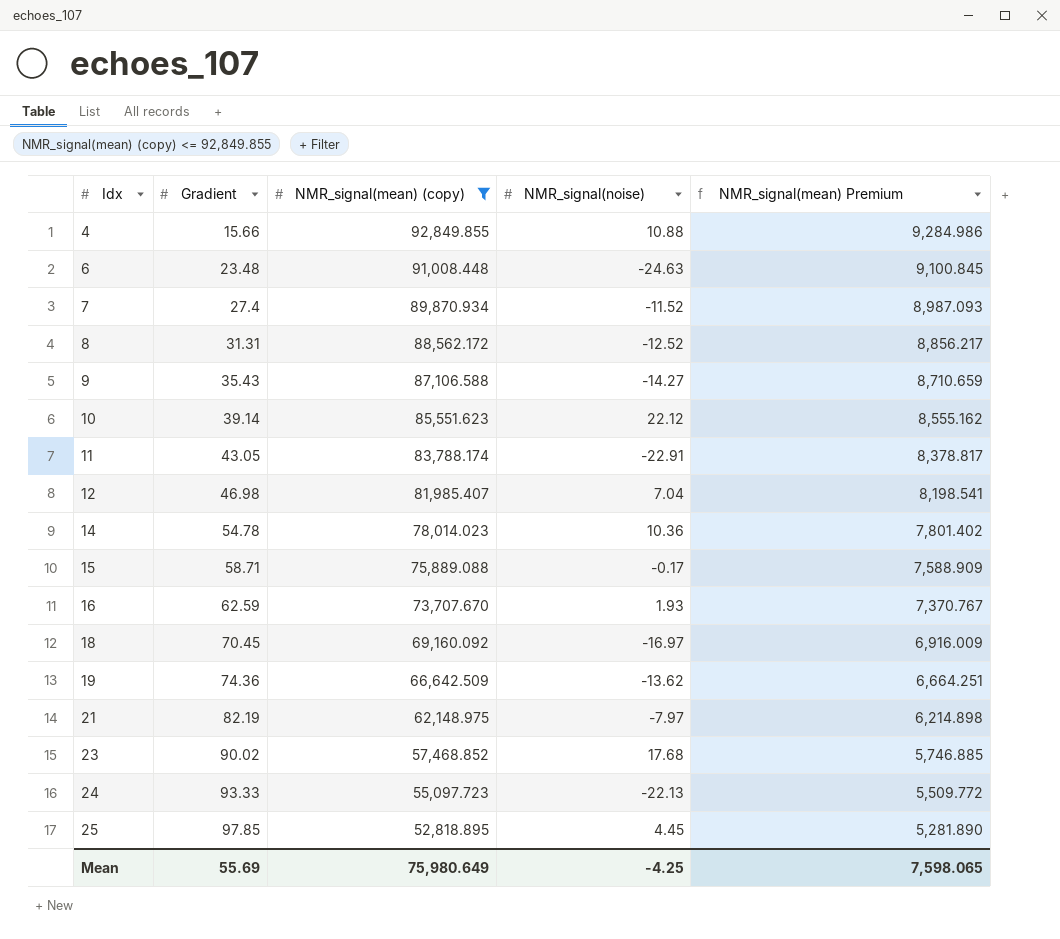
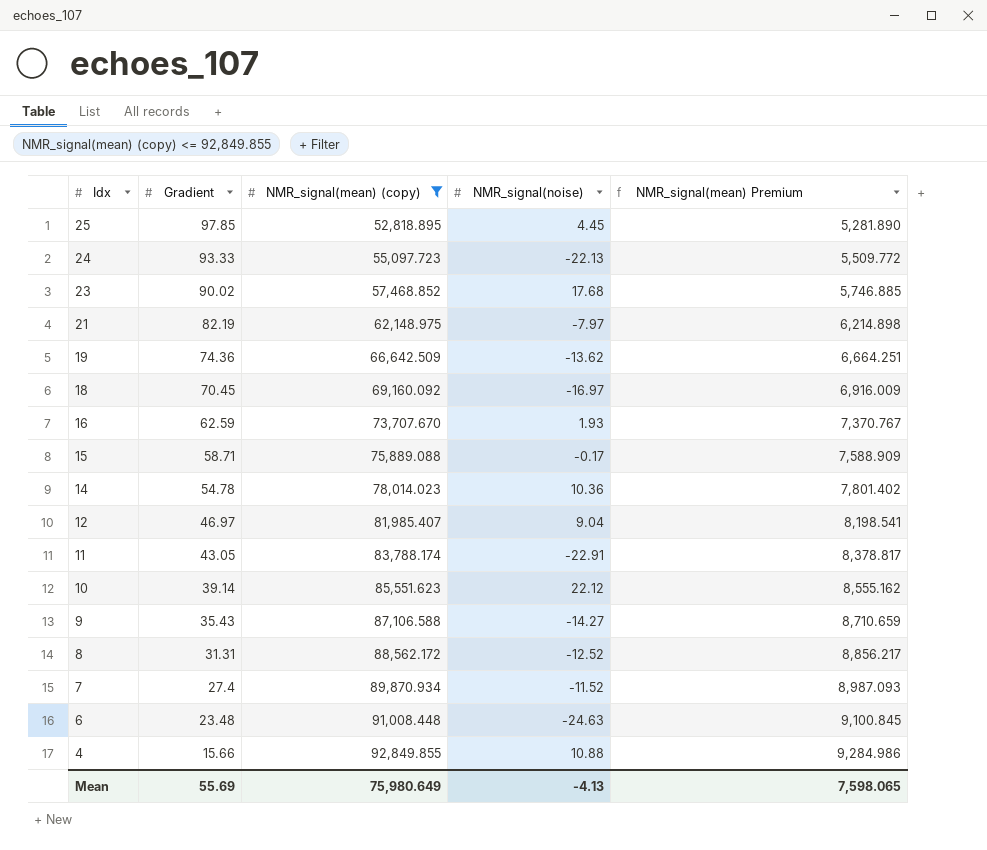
row order: Idx ascending -> Idx descending
12 | Gradient: 46.98 -> 46.97
12 | NMR_signal(noise): 7.04 -> 9.04
Mean | NMR_signal(noise): -4.25 -> -4.13

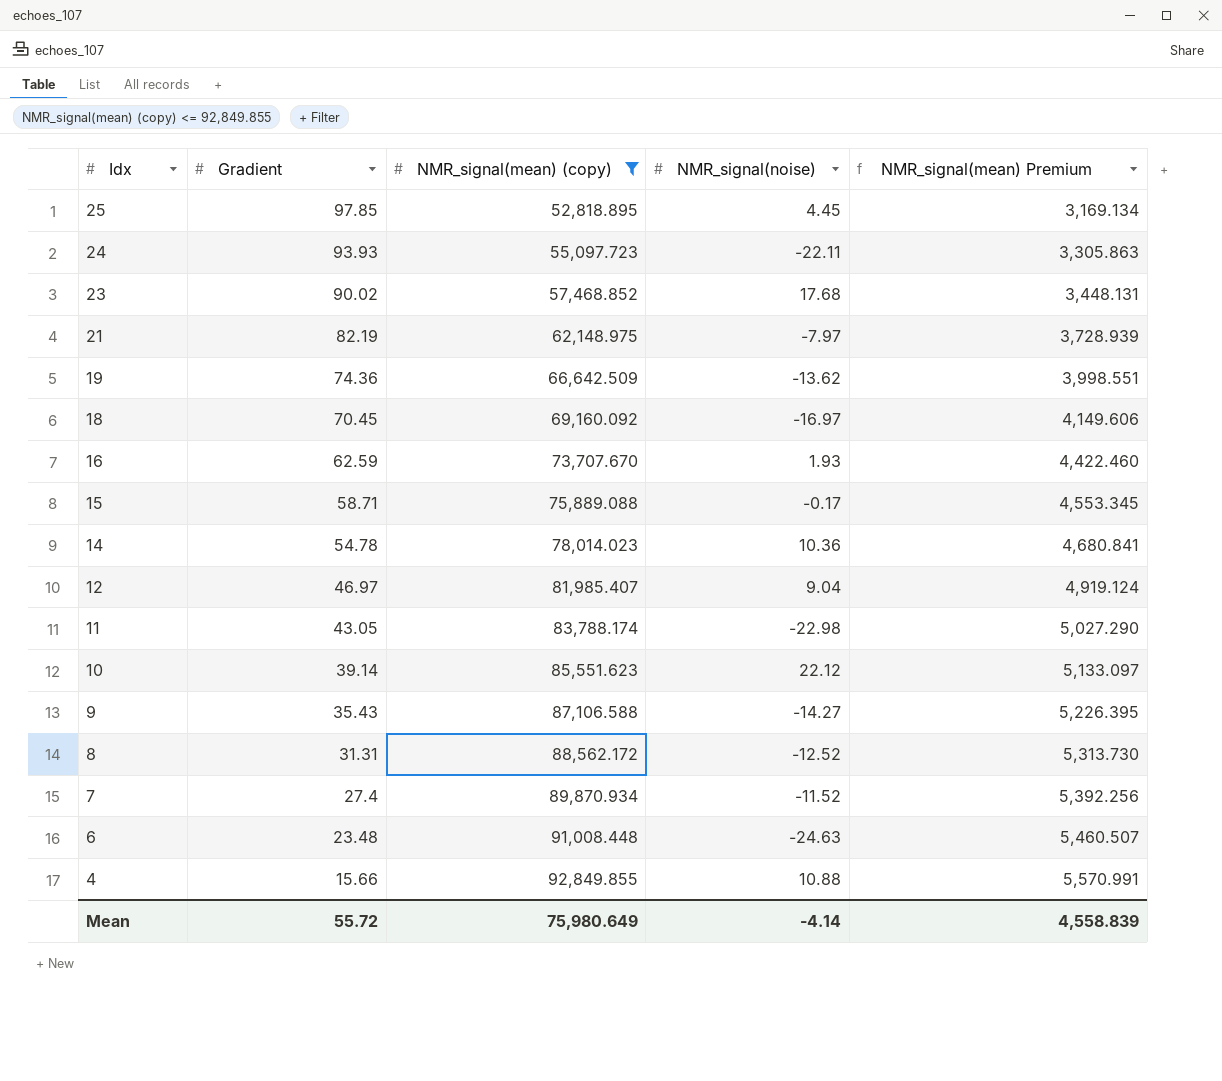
column NMR_signal(mean) Premium | formula: [NMR_signal(mean) (copy)] * 0.1 -> [NMR_signal(mean) (copy)] * 0.06
24 | Gradient: 93.33 -> 93.93
24 | NMR_signal(noise): -22.13 -> -22.11
11 | NMR_signal(noise): -22.91 -> -22.98
Mean | Gradient: 55.69 -> 55.72
Mean | NMR_signal(noise): -4.13 -> -4.14
Mean | NMR_signal(mean) Premium: 7,598.065 -> 4,558.839

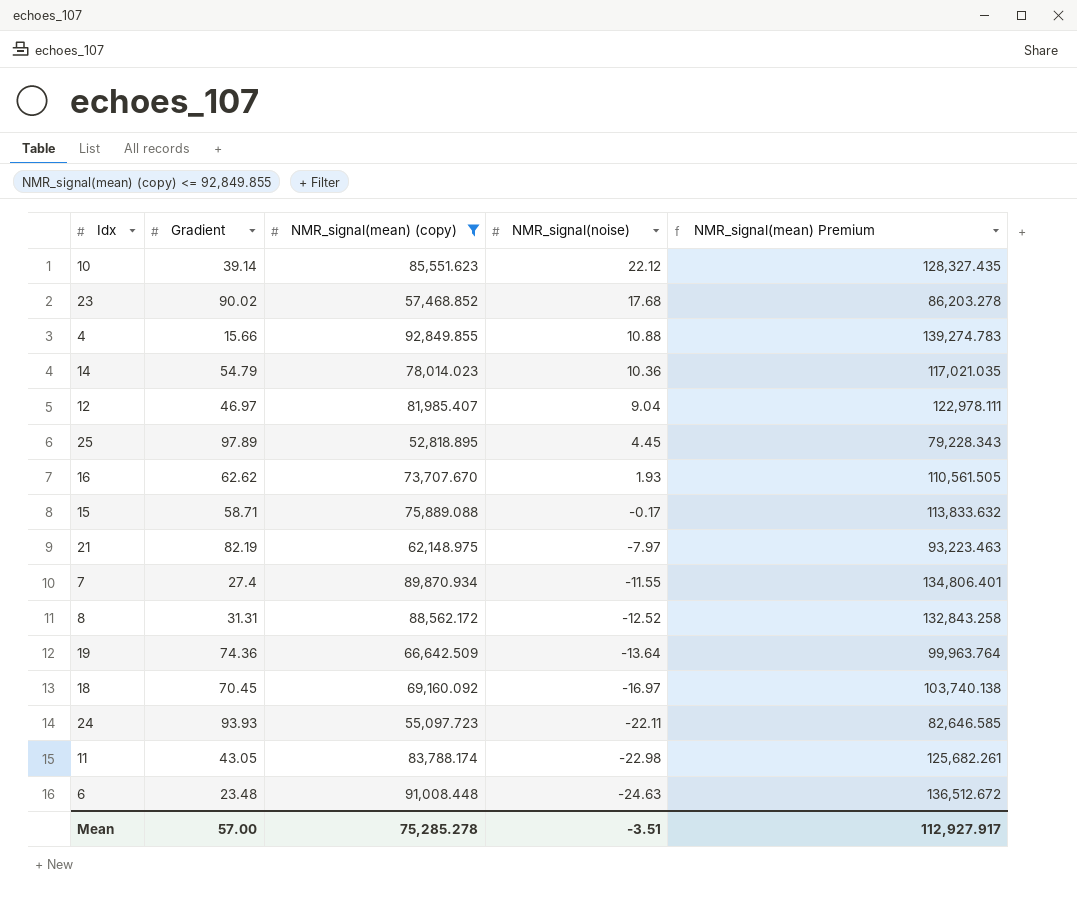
row order: Idx descending -> NMR_signal(noise) descending
column NMR_signal(mean) Premium | formula: [NMR_signal(mean) (copy)] * 0.06 -> [NMR_signal(mean) (copy)] * 1.5
row 9: 35.43 | 87,106.588 | -14.27 | 5,226.395 -> none
14 | Gradient: 54.78 -> 54.79
25 | Gradient: 97.85 -> 97.89
16 | Gradient: 62.59 -> 62.62
7 | NMR_signal(noise): -11.52 -> -11.55
19 | NMR_signal(noise): -13.62 -> -13.64
Mean | Gradient: 55.72 -> 57.00
Mean | NMR_signal(mean) (copy): 75,980.649 -> 75,285.278
Mean | NMR_signal(noise): -4.14 -> -3.51
Mean | NMR_signal(mean) Premium: 4,558.839 -> 112,927.917

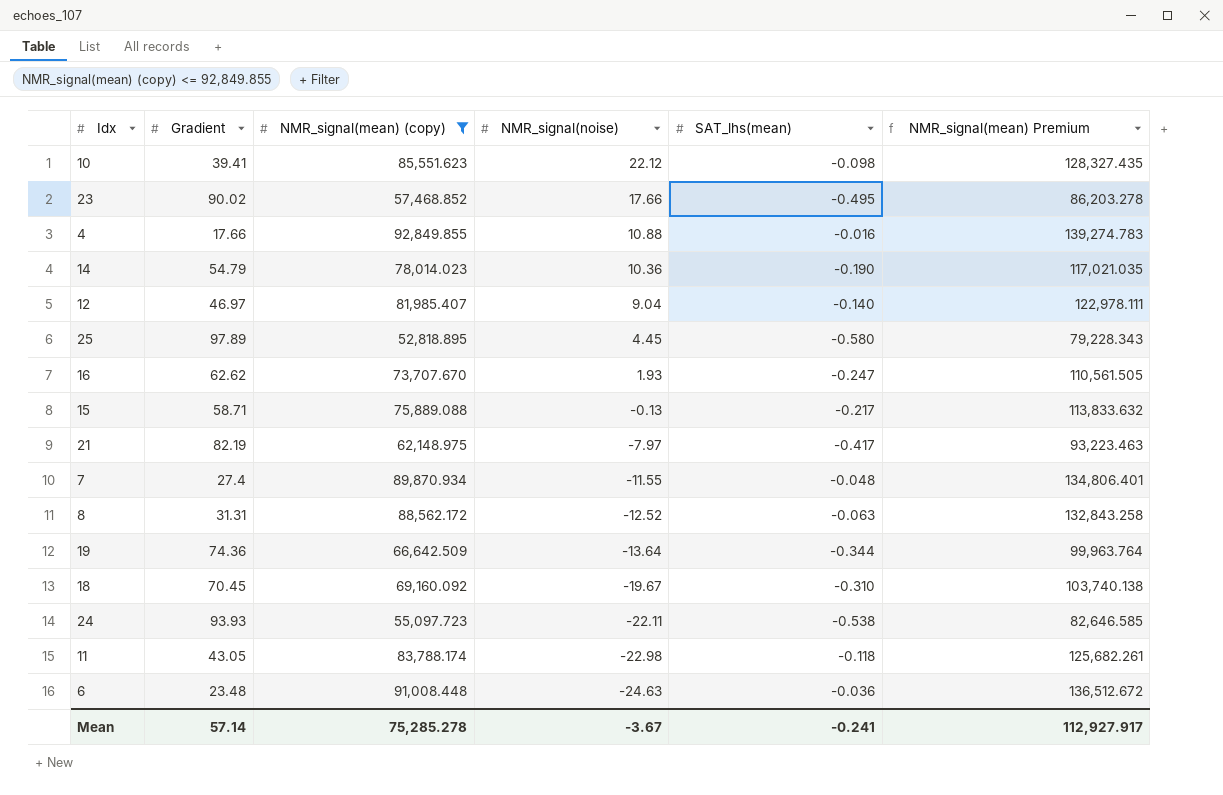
column SAT_lhs(mean) | position: none -> 5
10 | Gradient: 39.14 -> 39.41
23 | NMR_signal(noise): 17.68 -> 17.66
4 | Gradient: 15.66 -> 17.66
15 | NMR_signal(noise): -0.17 -> -0.13
18 | NMR_signal(noise): -16.97 -> -19.67
Mean | Gradient: 57.00 -> 57.14
Mean | NMR_signal(noise): -3.51 -> -3.67

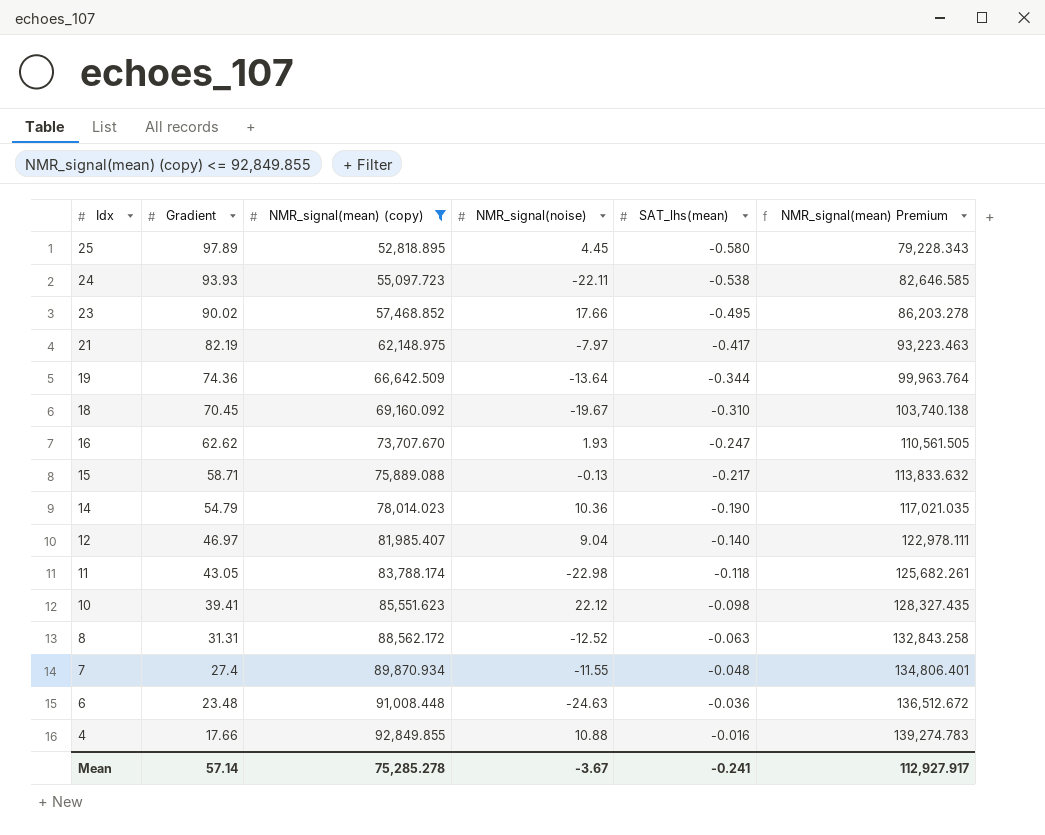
row order: NMR_signal(noise) descending -> Idx descending

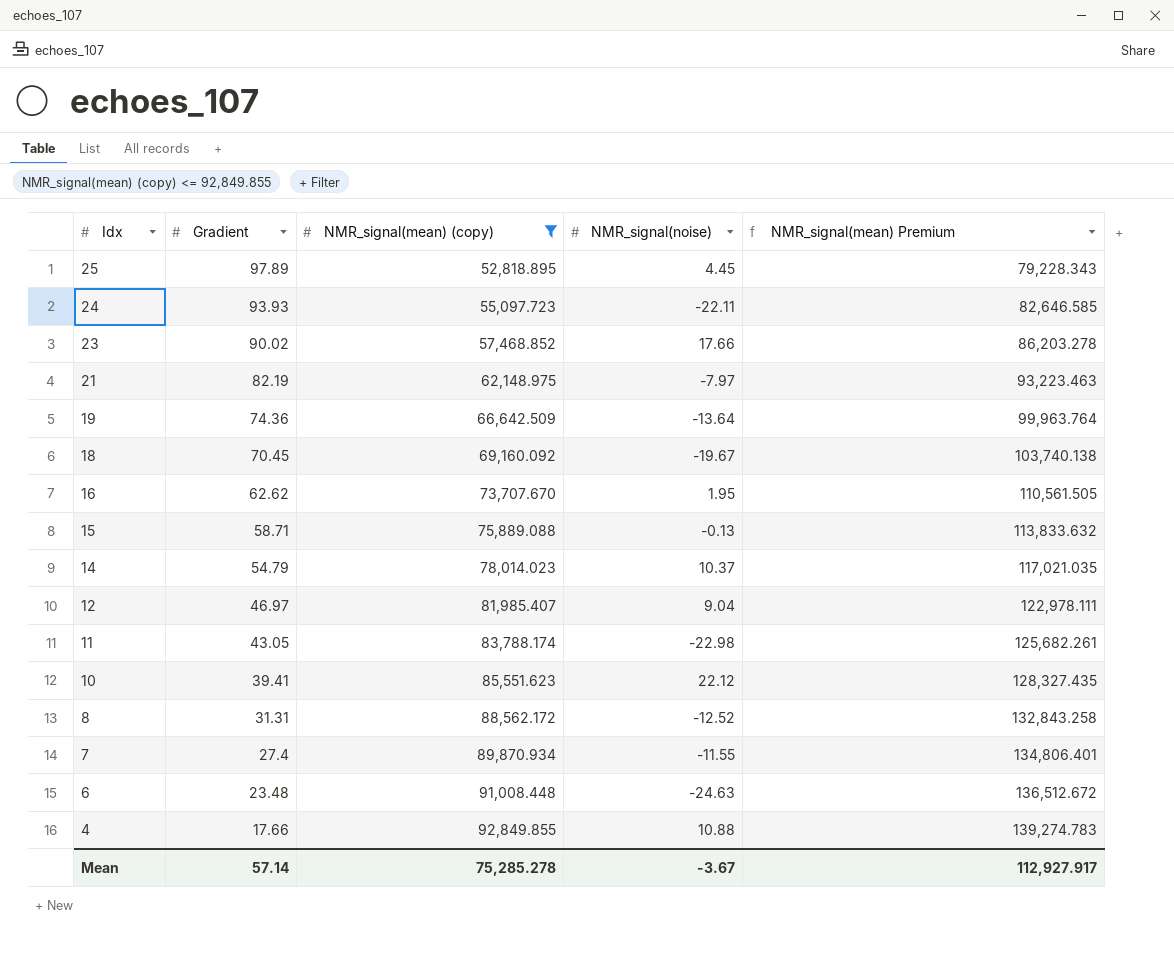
column SAT_lhs(mean) | position: 5 -> none
16 | NMR_signal(noise): 1.93 -> 1.95
14 | NMR_signal(noise): 10.36 -> 10.37

